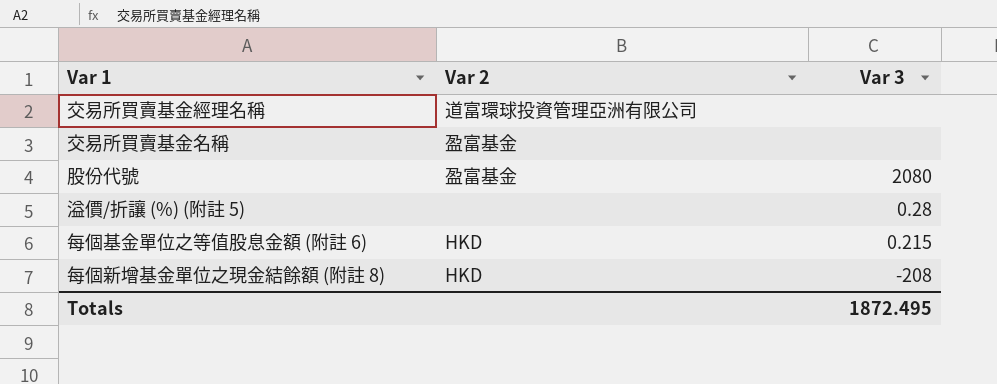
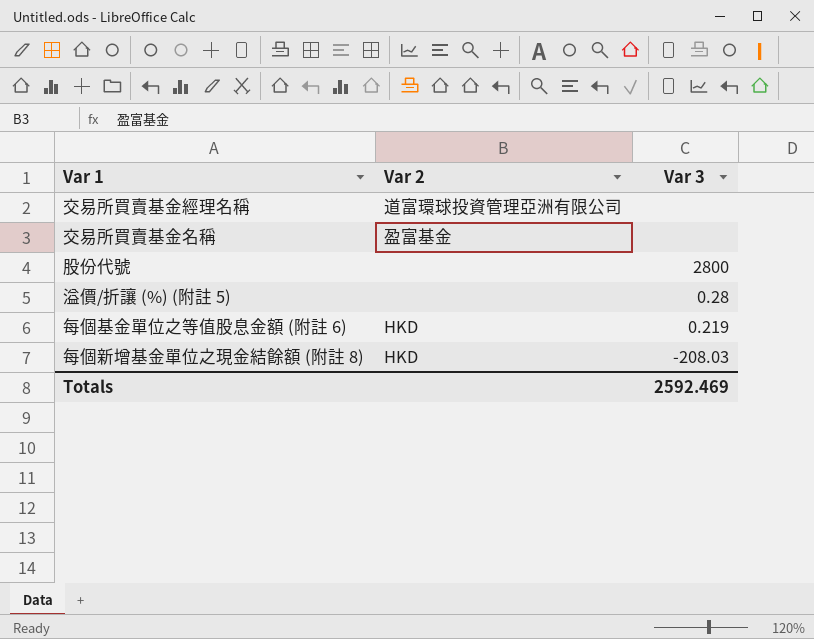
股份代號 | Var 2: 盈富基金 -> none
股份代號 | Var 3: 2080 -> 2800
每個基金單位之等值股息金額 (附註 6) | Var 3: 0.215 -> 0.219
每個新增基金單位之現金結餘額 (附註 8) | Var 3: -208 -> -208.03
Totals | Var 3: 1872.495 -> 2592.469

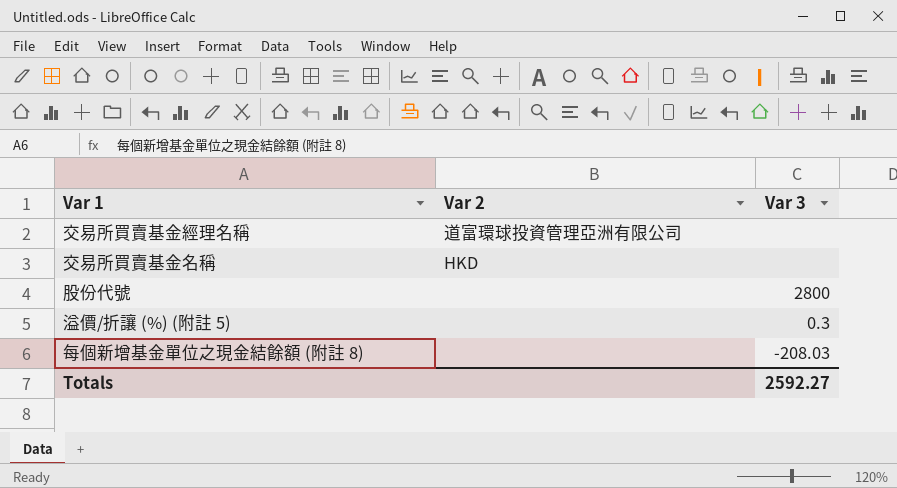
row 每個基金單位之等值股息金額 (附註 6): HKD | 0.219 -> none
交易所買賣基金名稱 | Var 2: 盈富基金 -> HKD
溢價/折讓 (%) (附註 5) | Var 3: 0.28 -> 0.3
每個新增基金單位之現金結餘額 (附註 8) | Var 2: HKD -> none
Totals | Var 3: 2592.469 -> 2592.27

